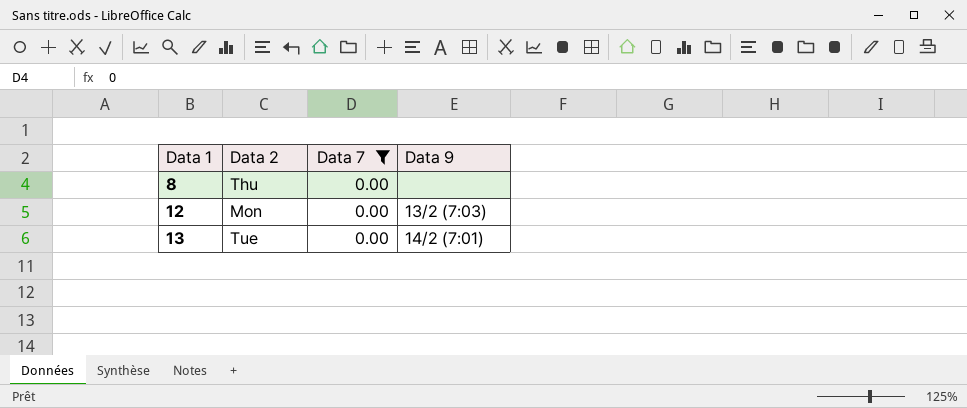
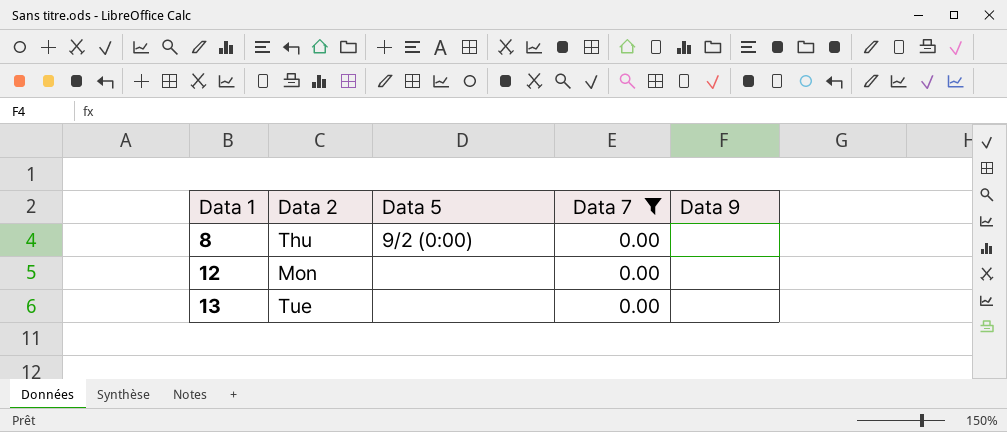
column Data 5 | position: none -> 3
12 | Data 9: 13/2 (7:03) -> none
13 | Data 9: 14/2 (7:01) -> none

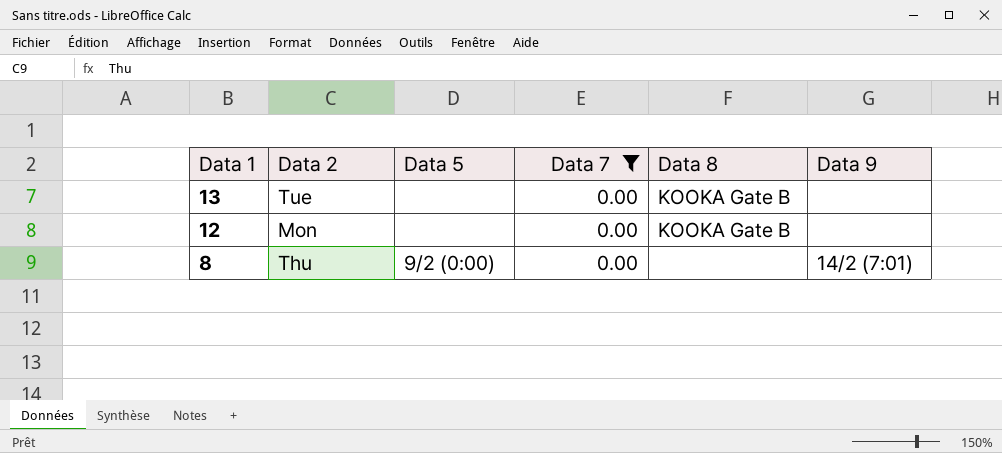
row order: Data 1 ascending -> Data 1 descending
column Data 8 | position: none -> 5
8 | Data 9: none -> 14/2 (7:01)

